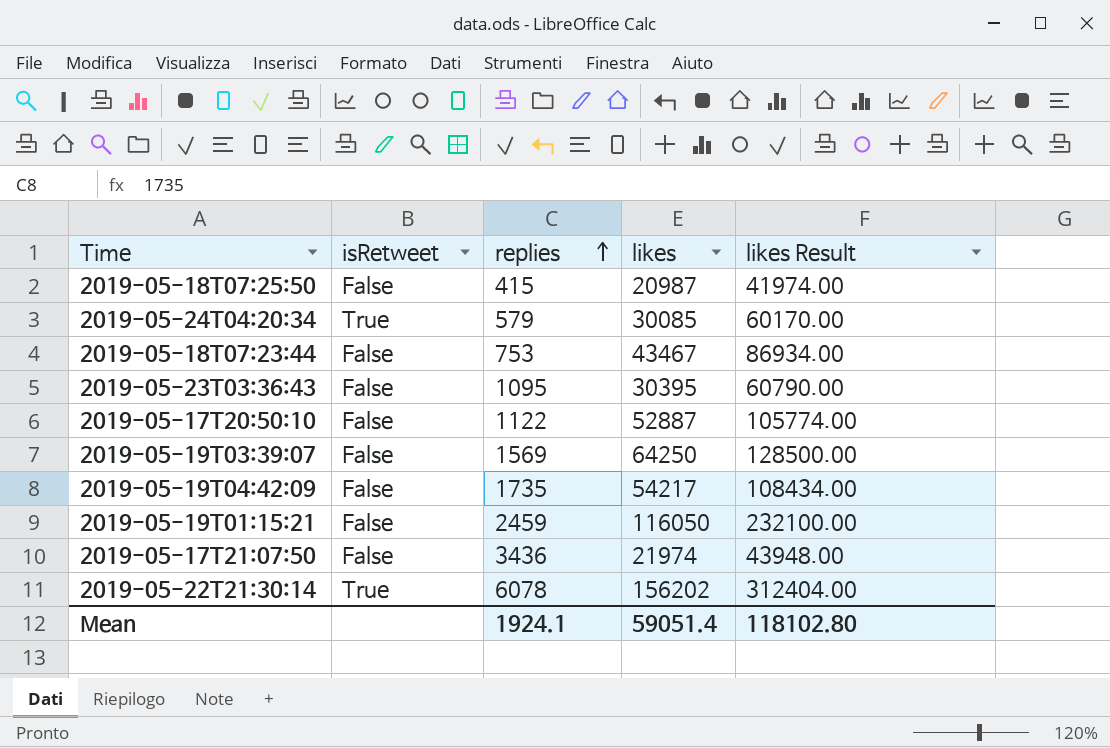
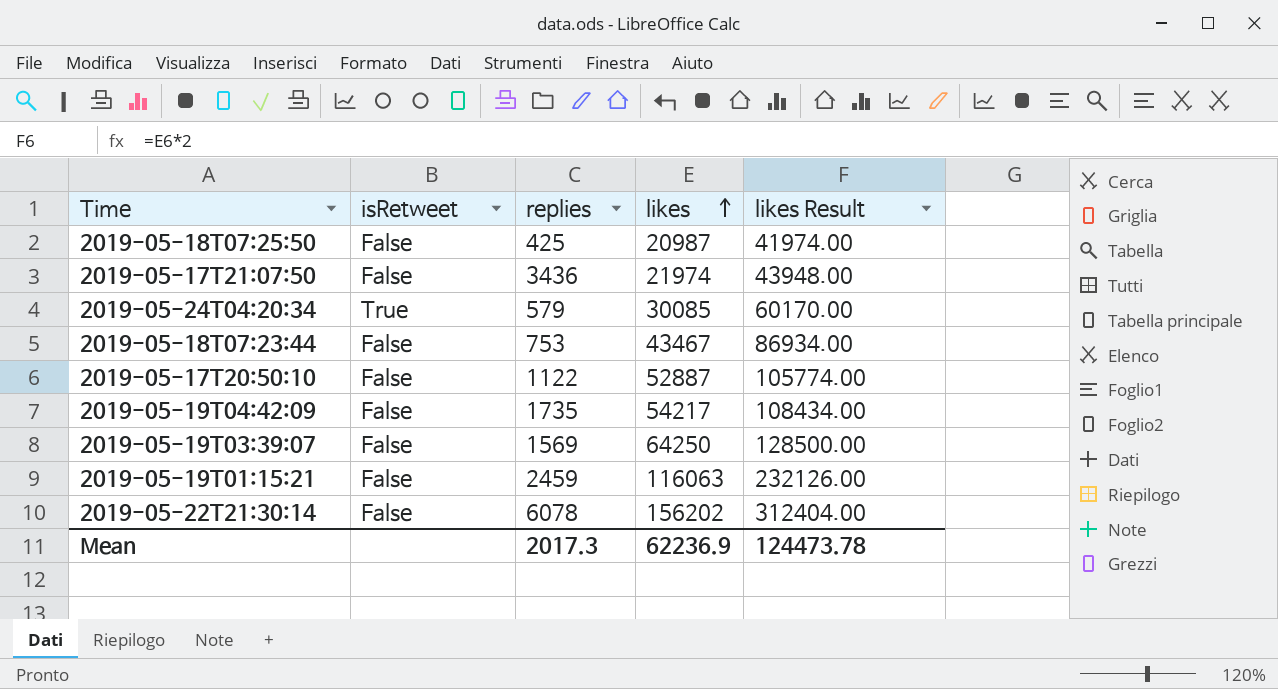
row order: replies ascending -> likes ascending
row 2019-05-23T03:36:43: False | 1095 | 30395 | 60790.00 -> none
2019-05-18T07:25:50 | replies: 415 -> 425
2019-05-19T01:15:21 | likes: 116050 -> 116063
2019-05-19T01:15:21 | likes Result: 232100.00 -> 232126.00
2019-05-22T21:30:14 | isRetweet: True -> False
Mean | replies: 1924.1 -> 2017.3
Mean | likes: 59051.4 -> 62236.9
Mean | likes Result: 118102.80 -> 124473.78

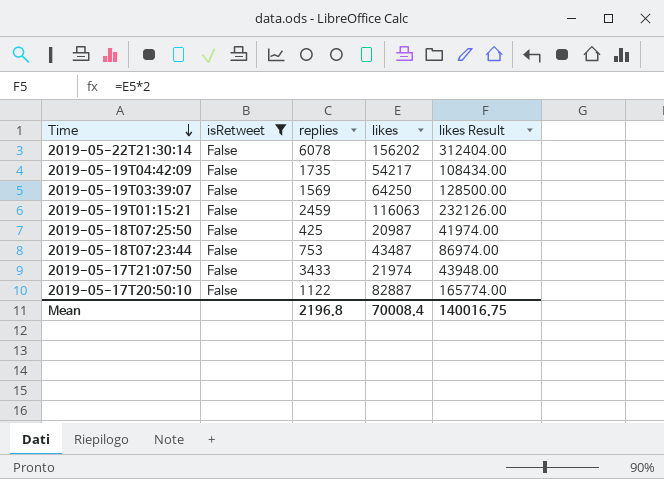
filter: none -> isRetweet = False
row order: likes ascending -> Time descending
2019-05-18T07:23:44 | likes: 43467 -> 43487
2019-05-18T07:23:44 | likes Result: 86934.00 -> 86974.00
2019-05-17T21:07:50 | replies: 3436 -> 3433
2019-05-17T20:50:10 | likes: 52887 -> 82887
2019-05-17T20:50:10 | likes Result: 105774.00 -> 165774.00
Mean | replies: 2017.3 -> 2196.8
Mean | likes: 62236.9 -> 70008.4
Mean | likes Result: 124473.78 -> 140016.75

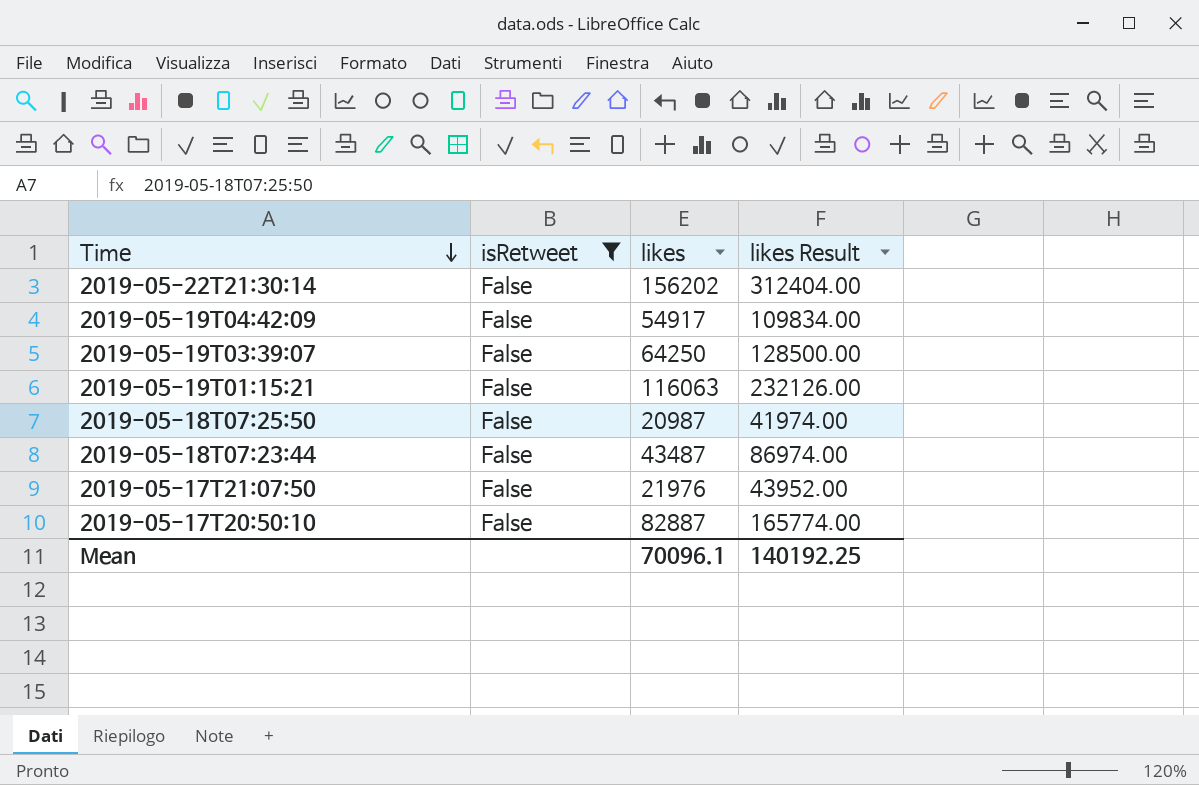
column replies | position: 3 -> none
2019-05-19T04:42:09 | likes: 54217 -> 54917
2019-05-19T04:42:09 | likes Result: 108434.00 -> 109834.00
2019-05-17T21:07:50 | likes: 21974 -> 21976
2019-05-17T21:07:50 | likes Result: 43948.00 -> 43952.00
Mean | likes: 70008.4 -> 70096.1
Mean | likes Result: 140016.75 -> 140192.25

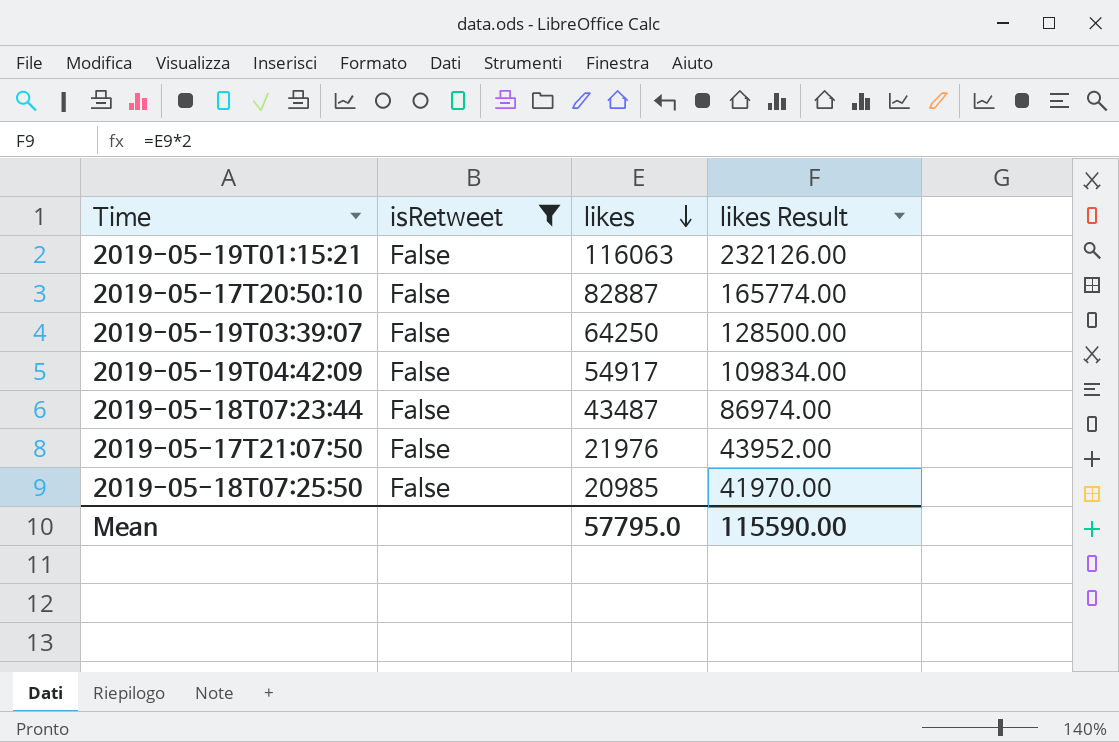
row order: Time descending -> likes descending
row 2019-05-22T21:30:14: False | 156202 | 312404.00 -> none
2019-05-18T07:25:50 | likes: 20987 -> 20985
2019-05-18T07:25:50 | likes Result: 41974.00 -> 41970.00
Mean | likes: 70096.1 -> 57795.0
Mean | likes Result: 140192.25 -> 115590.00

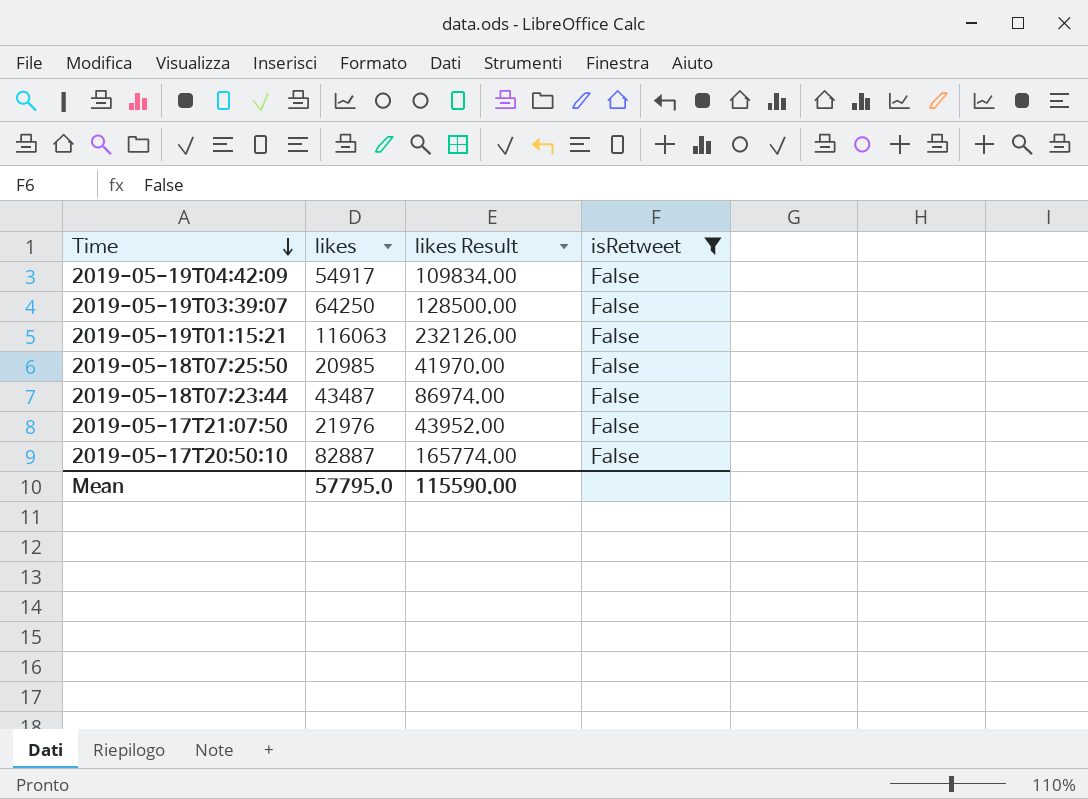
row order: likes descending -> Time descending
column isRetweet | position: 2 -> 4

